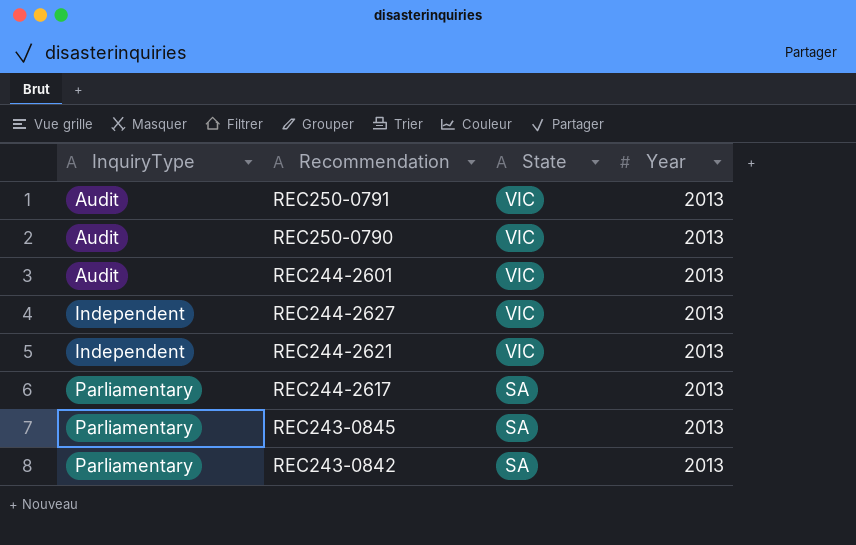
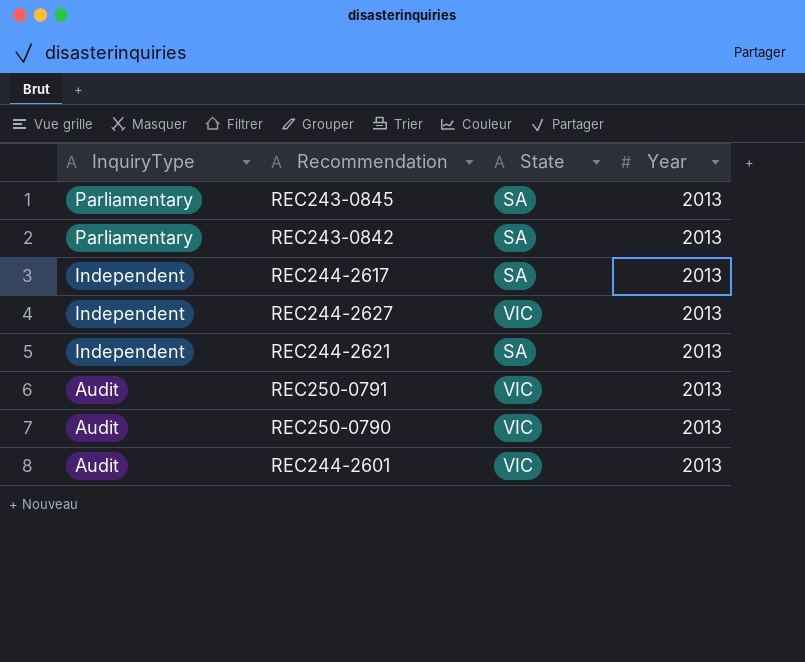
row order: InquiryType ascending -> InquiryType descending
REC244-2617 | InquiryType: Parliamentary -> Independent
REC244-2621 | State: VIC -> SA

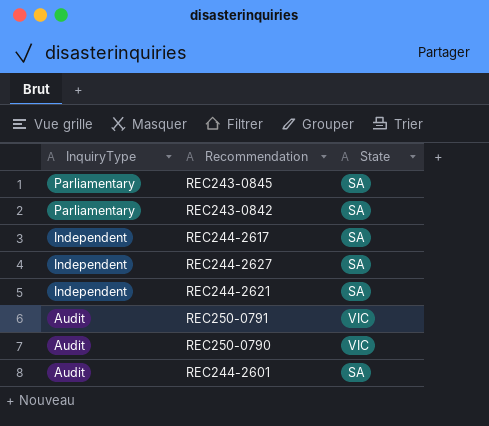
column Year | position: 4 -> none
REC244-2627 | State: VIC -> SA
REC244-2601 | State: VIC -> SA

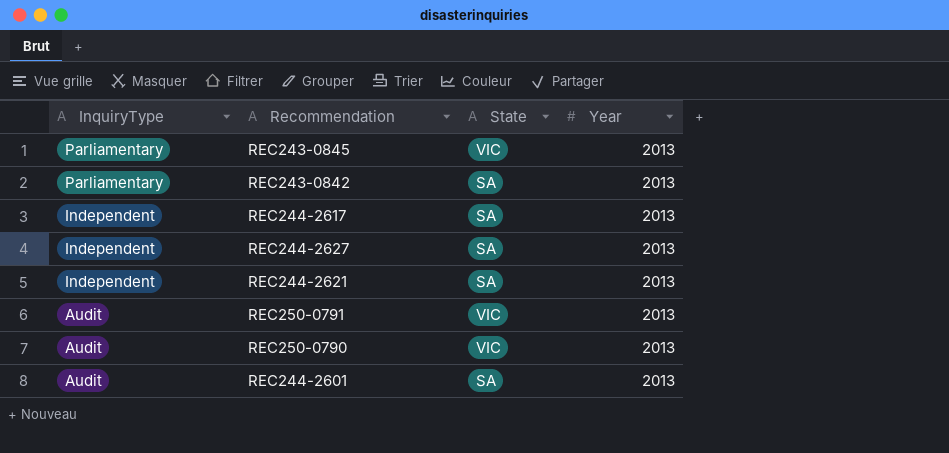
column Year | position: none -> 4
REC243-0845 | State: SA -> VIC

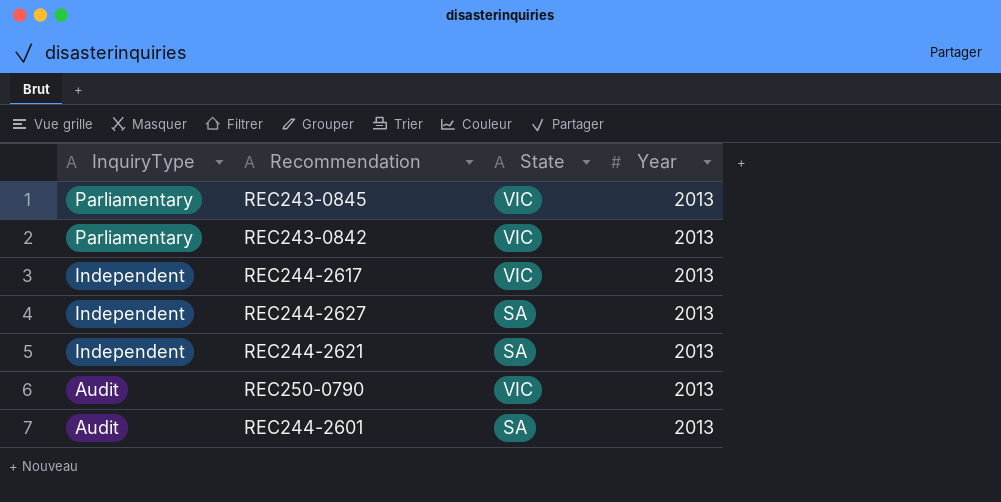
row REC250-0791: Audit | VIC | 2013 -> none
REC243-0842 | State: SA -> VIC
REC244-2617 | State: SA -> VIC

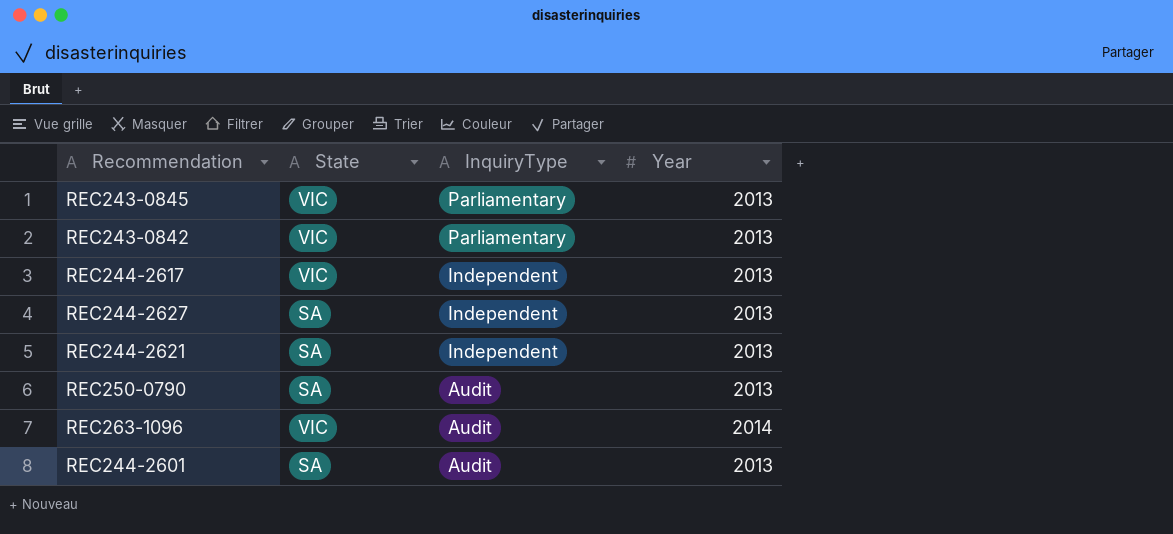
column InquiryType | position: 1 -> 3
REC250-0790 | State: VIC -> SA
row REC263-1096: none -> VIC | Audit | 2014

